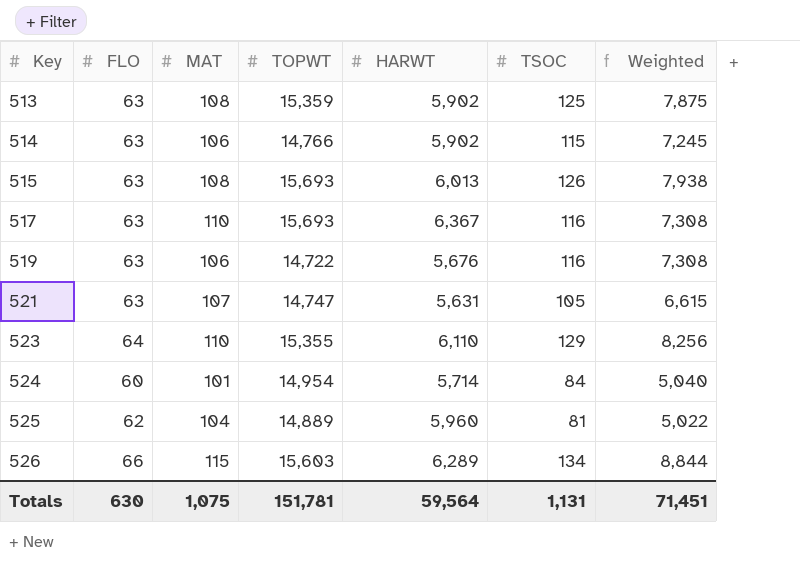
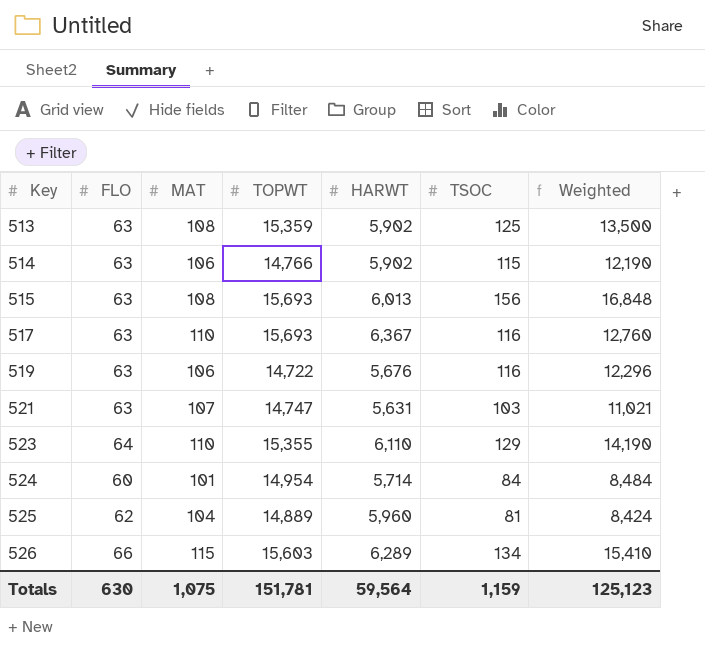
column Weighted | formula: [FLO] * [TSOC] -> [MAT] * [TSOC]
515 | TSOC: 126 -> 156
521 | TSOC: 105 -> 103
Totals | TSOC: 1,131 -> 1,159
Totals | Weighted: 71,451 -> 125,123

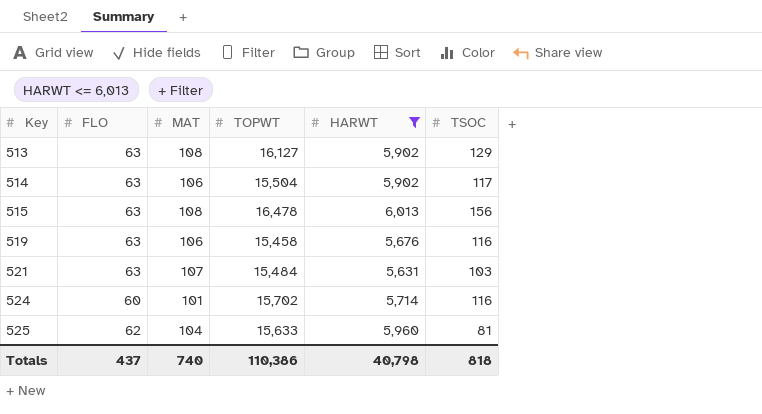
filter: none -> HARWT <= 6,013
column Weighted | formula: [MAT] * [TSOC] -> none
513 | TOPWT: 15,359 -> 16,127
513 | TSOC: 125 -> 129
514 | TOPWT: 14,766 -> 15,504
514 | TSOC: 115 -> 117
515 | TOPWT: 15,693 -> 16,478
519 | TOPWT: 14,722 -> 15,458
521 | TOPWT: 14,747 -> 15,484
524 | TOPWT: 14,954 -> 15,702
524 | TSOC: 84 -> 116
525 | TOPWT: 14,889 -> 15,633
Totals | FLO: 630 -> 437
Totals | MAT: 1,075 -> 740
Totals | TOPWT: 151,781 -> 110,386
Totals | HARWT: 59,564 -> 40,798
Totals | TSOC: 1,159 -> 818

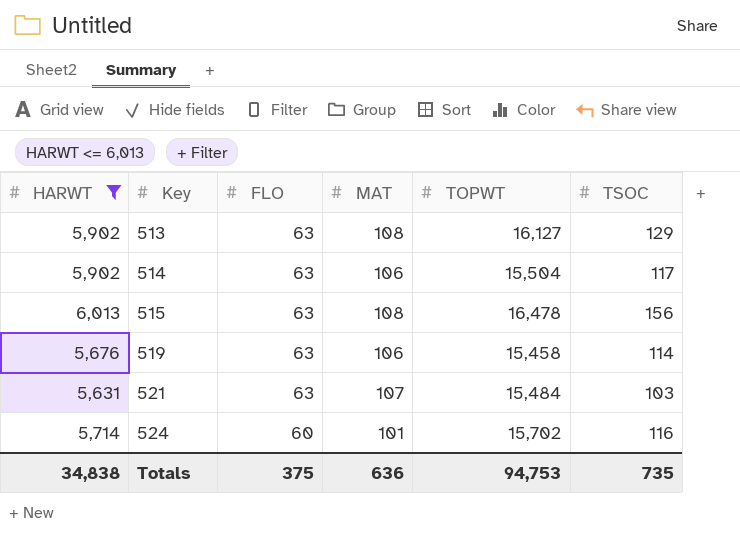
column HARWT | position: 5 -> 1
row 525: 62 | 104 | 15,633 | 5,960 | 81 -> none
519 | TSOC: 116 -> 114
Totals | HARWT: 40,798 -> 34,838
Totals | FLO: 437 -> 375
Totals | MAT: 740 -> 636
Totals | TOPWT: 110,386 -> 94,753
Totals | TSOC: 818 -> 735

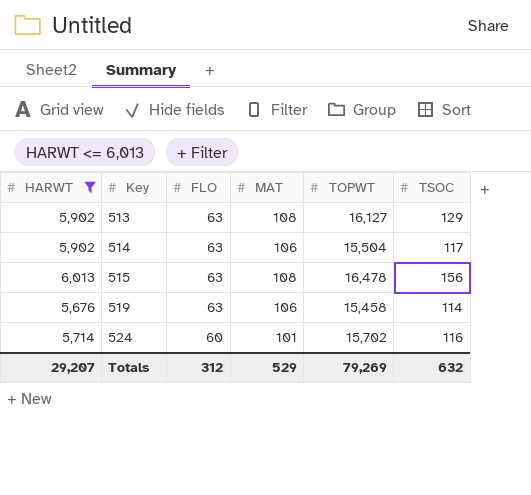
row 521: 5,631 | 63 | 107 | 15,484 | 103 -> none
Totals | HARWT: 34,838 -> 29,207
Totals | FLO: 375 -> 312
Totals | MAT: 636 -> 529
Totals | TOPWT: 94,753 -> 79,269
Totals | TSOC: 735 -> 632

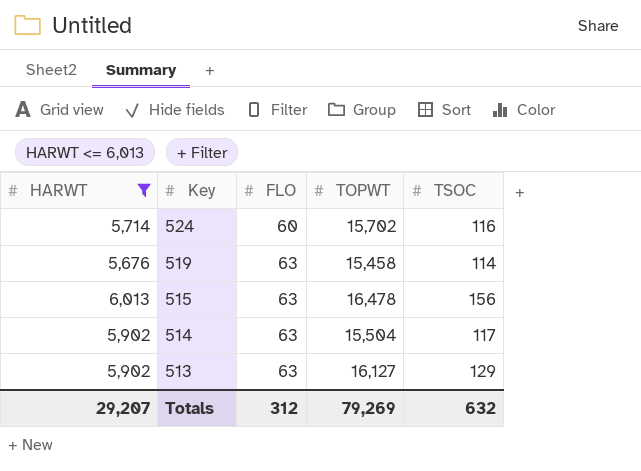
row order: Key ascending -> Key descending
column MAT | position: 4 -> none

